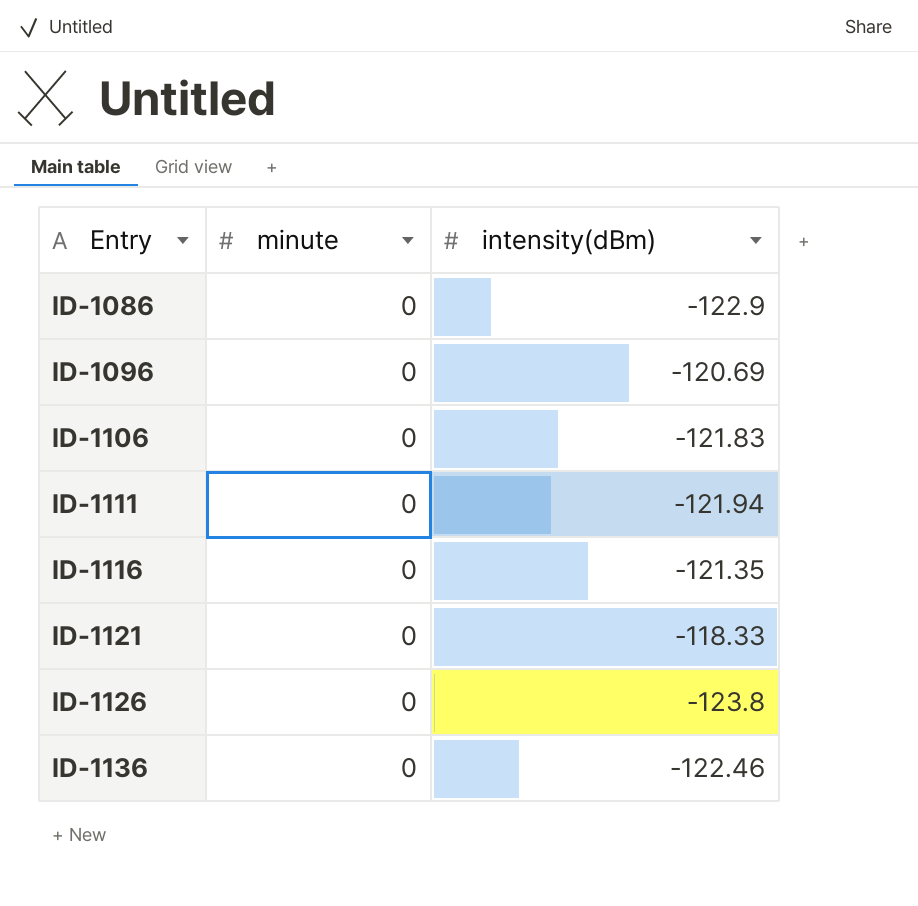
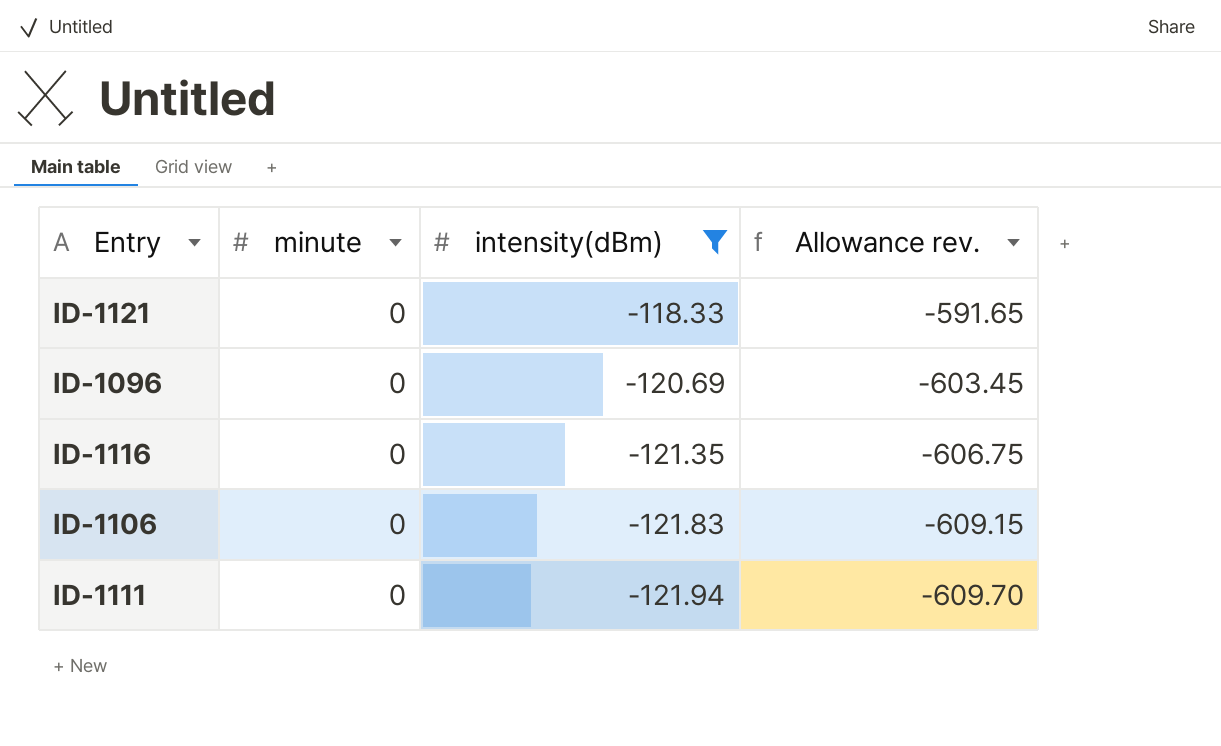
filter: none -> intensity(dBm) >= -121.94
row order: Entry ascending -> intensity(dBm) descending
column Allowance rev. | formula: none -> [intensity(dBm)] * 5

